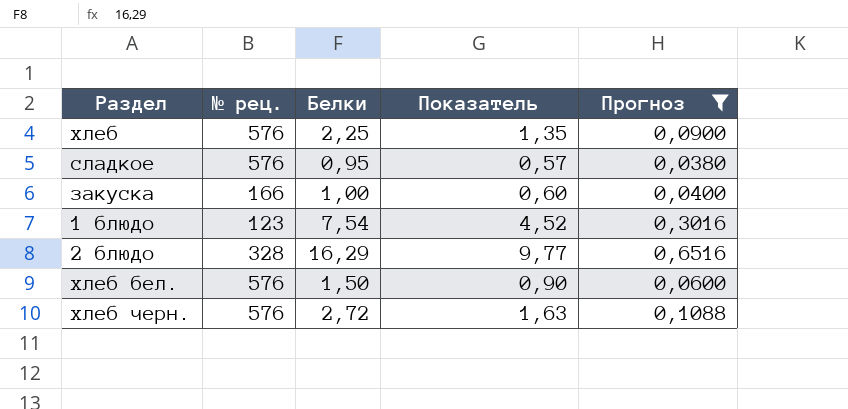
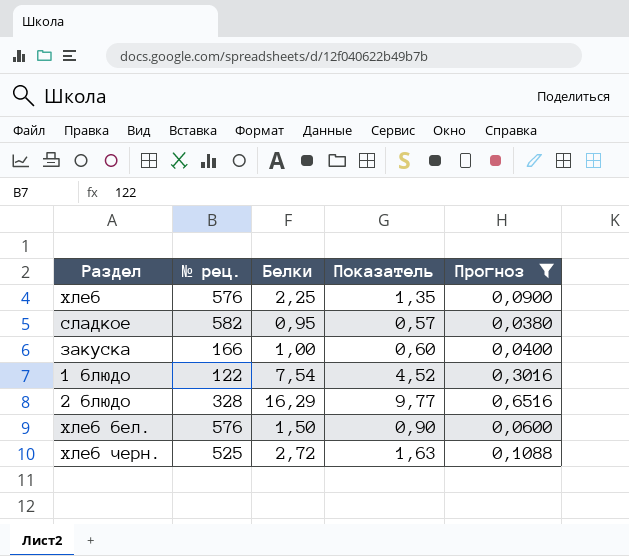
сладкое | № рец.: 576 -> 582
1 блюдо | № рец.: 123 -> 122
хлеб черн. | № рец.: 576 -> 525

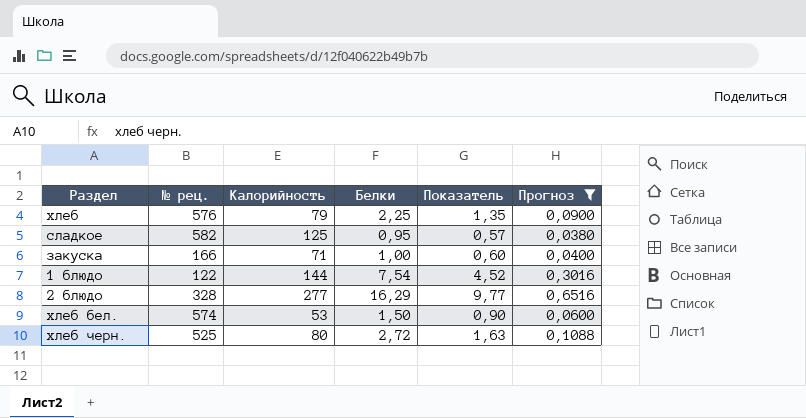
column Калорийность | position: none -> 3
хлеб бел. | № рец.: 576 -> 574

